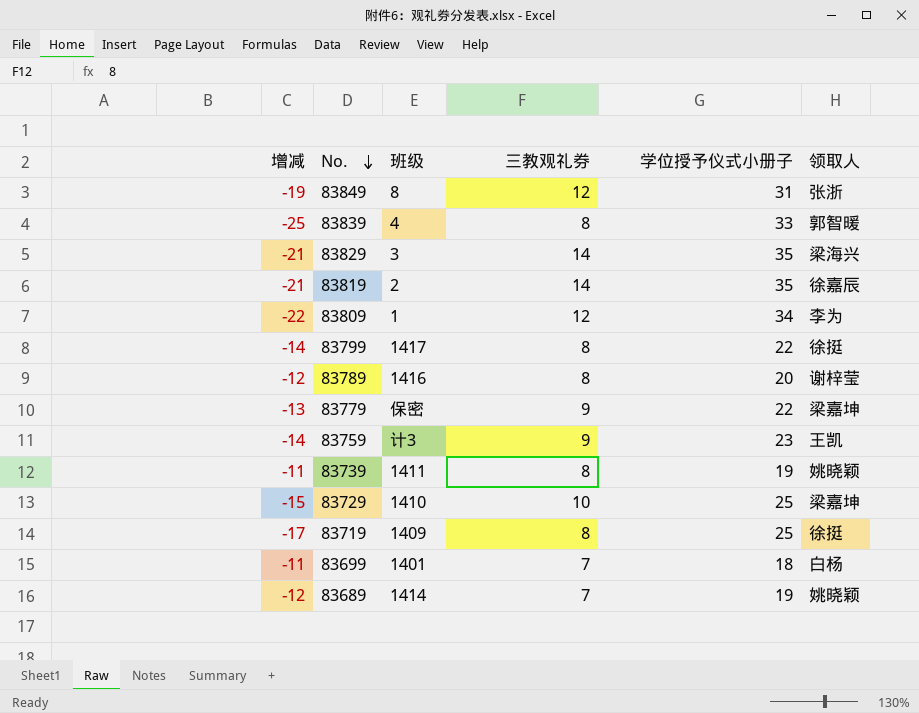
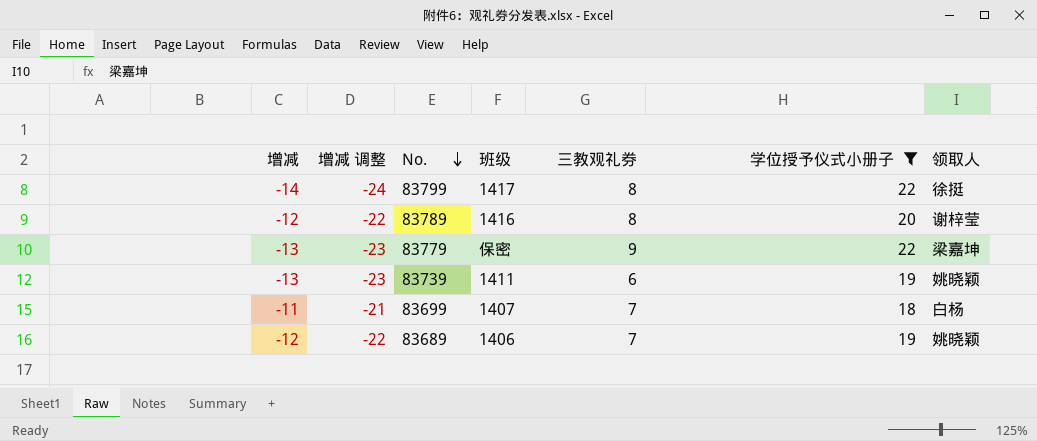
filter: none -> 学位授予仪式小册子 <= 22
column 增减 调整 | formula: none -> [增减] - 10
83739 | 增减: -11 -> -13
83739 | 三教观礼券: 8 -> 6
83699 | 班级: 1401 -> 1407
83689 | 班级: 1414 -> 1406

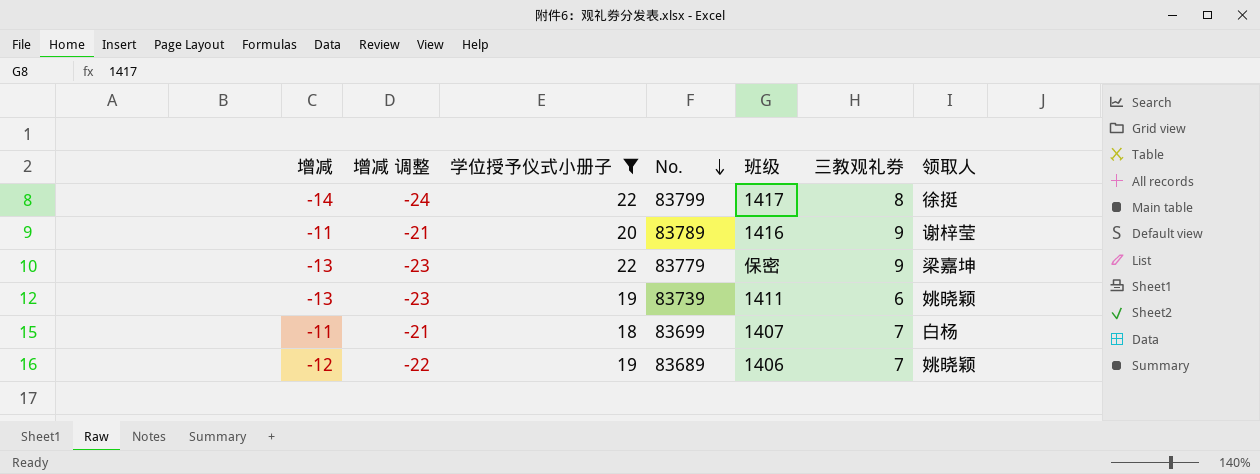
column 学位授予仪式小册子 | position: 6 -> 3
83789 | 增减: -12 -> -11
83789 | 增减 调整: -22 -> -21
83789 | 三教观礼券: 8 -> 9

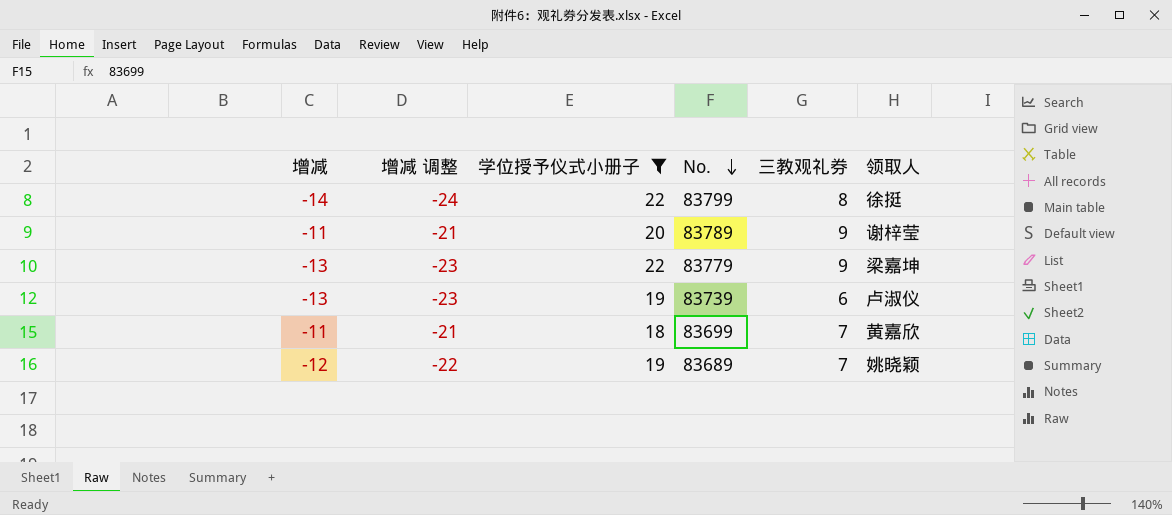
column 班级 | position: 5 -> none
83739 | 领取人: 姚晓颖 -> 卢淑仪
83699 | 领取人: 白杨 -> 黄嘉欣

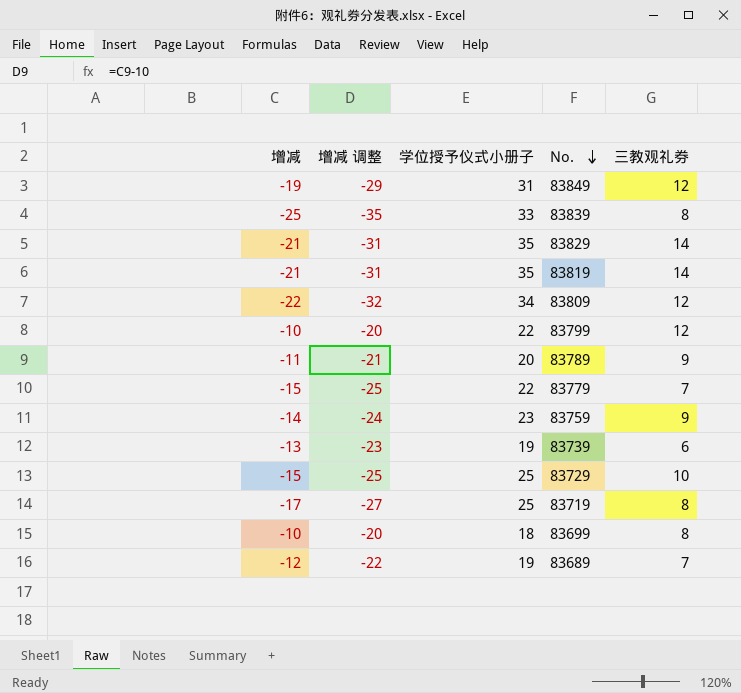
filter: 学位授予仪式小册子 <= 22 -> none
column 领取人 | position: 6 -> none
83799 | 增减: -14 -> -10
83799 | 增减 调整: -24 -> -20
83799 | 三教观礼券: 8 -> 12
83779 | 增减: -13 -> -15
83779 | 增减 调整: -23 -> -25
83779 | 三教观礼券: 9 -> 7
83699 | 增减: -11 -> -10
83699 | 增减 调整: -21 -> -20
83699 | 三教观礼券: 7 -> 8

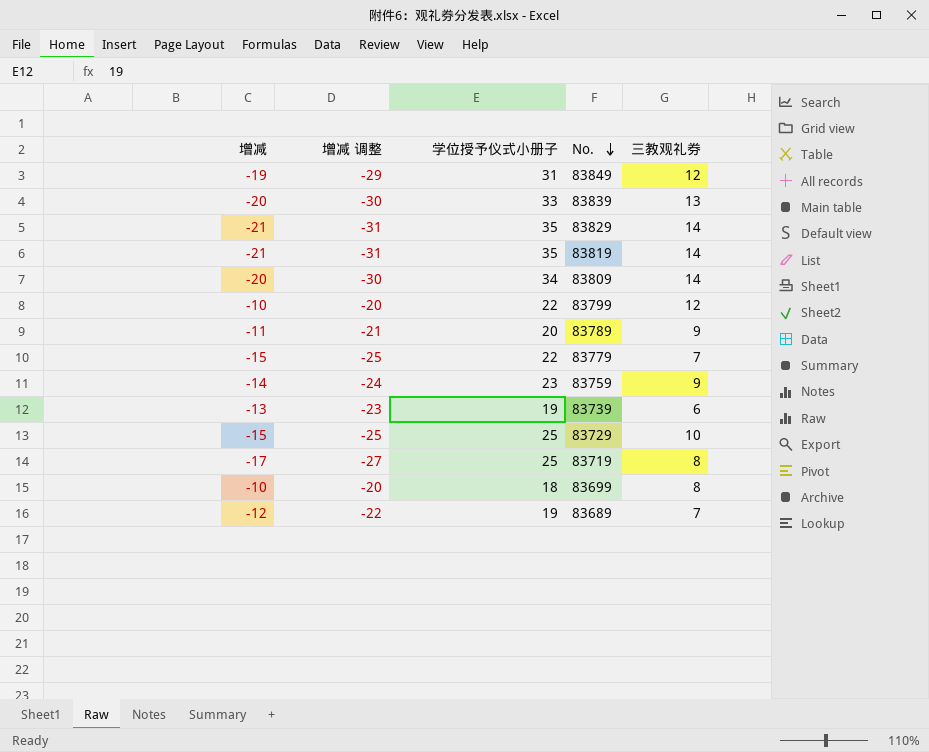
83839 | 增减: -25 -> -20
83839 | 增减 调整: -35 -> -30
83839 | 三教观礼券: 8 -> 13
83809 | 增减: -22 -> -20
83809 | 增减 调整: -32 -> -30
83809 | 三教观礼券: 12 -> 14

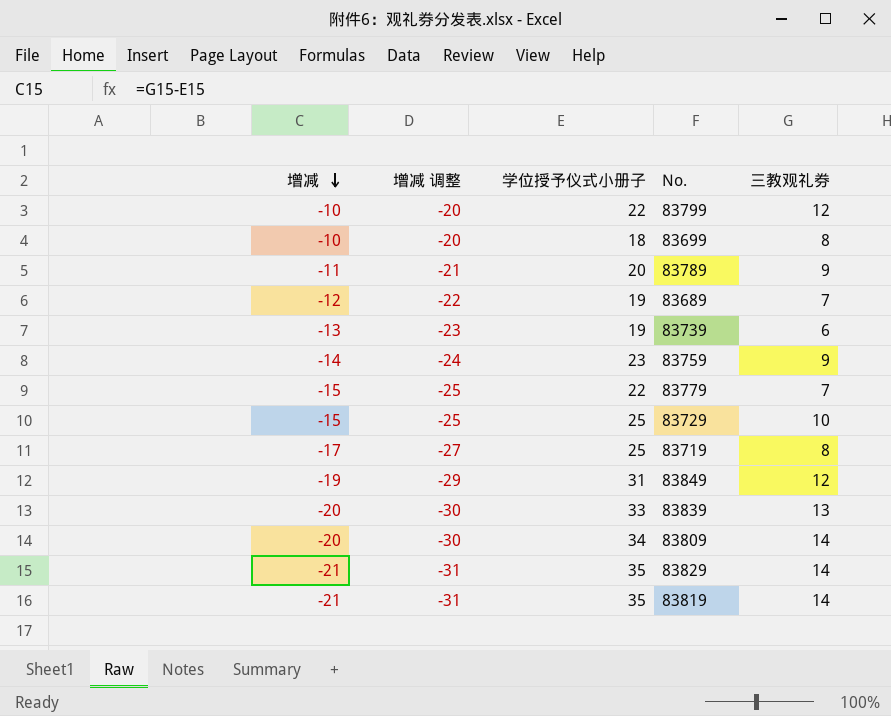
row order: No. descending -> 增减 descending

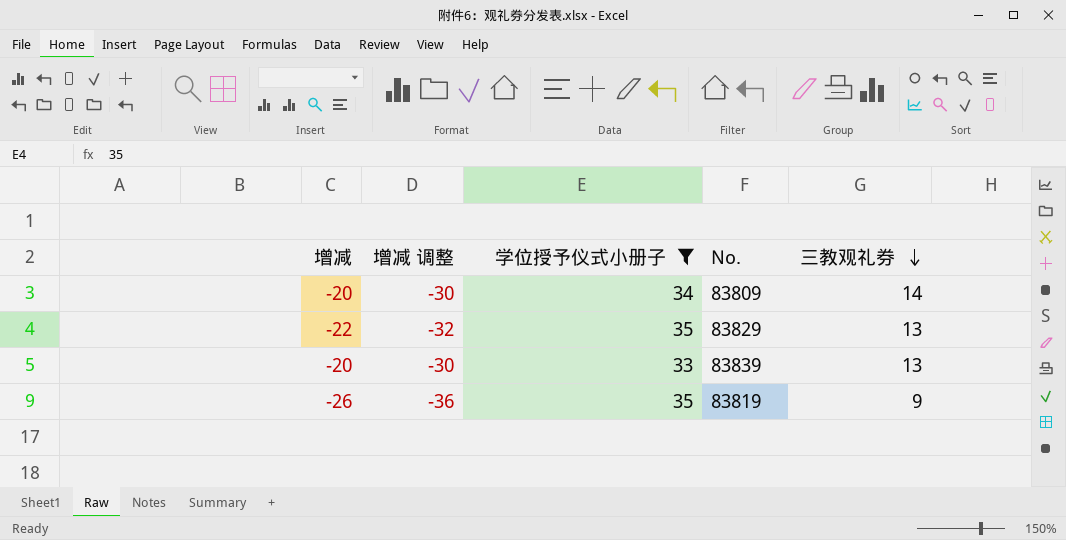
filter: none -> 学位授予仪式小册子 >= 33
row order: 增减 descending -> 三教观礼券 descending
83829 | 增减: -21 -> -22
83829 | 增减 调整: -31 -> -32
83829 | 三教观礼券: 14 -> 13
83819 | 增减: -21 -> -26
83819 | 增减 调整: -31 -> -36
83819 | 三教观礼券: 14 -> 9

